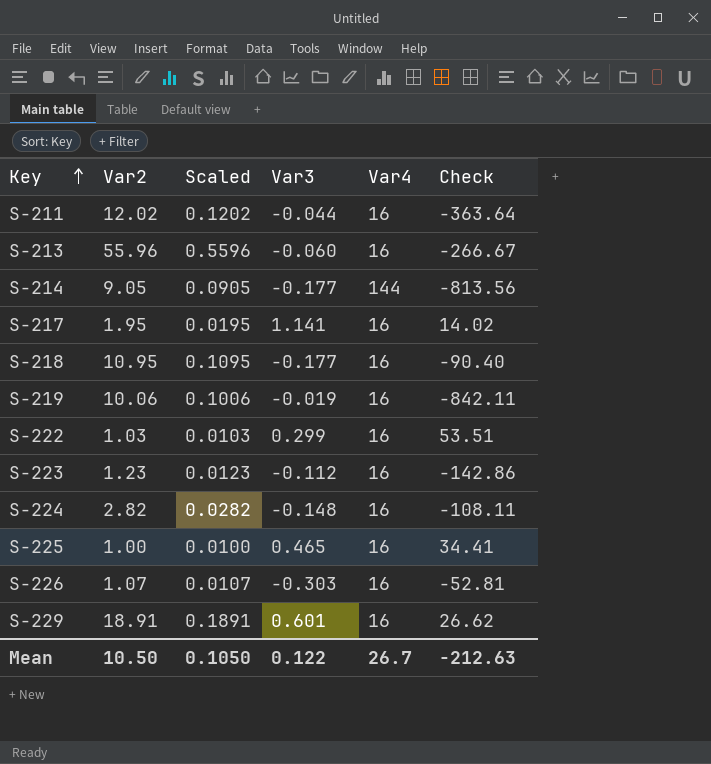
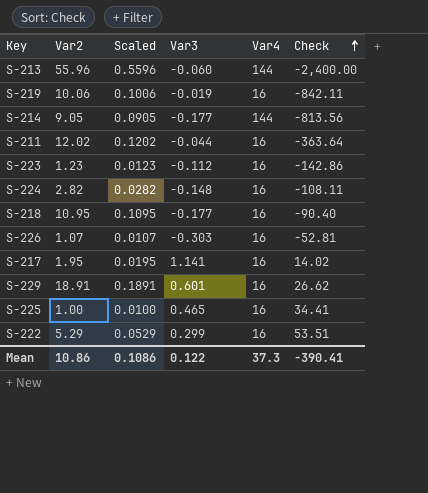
row order: Key ascending -> Check ascending
S-213 | Var4: 16 -> 144
S-213 | Check: -266.67 -> -2,400.00
S-222 | Var2: 1.03 -> 5.29
S-222 | Scaled: 0.0103 -> 0.0529
Mean | Var2: 10.50 -> 10.86
Mean | Scaled: 0.1050 -> 0.1086
Mean | Var4: 26.7 -> 37.3
Mean | Check: -212.63 -> -390.41

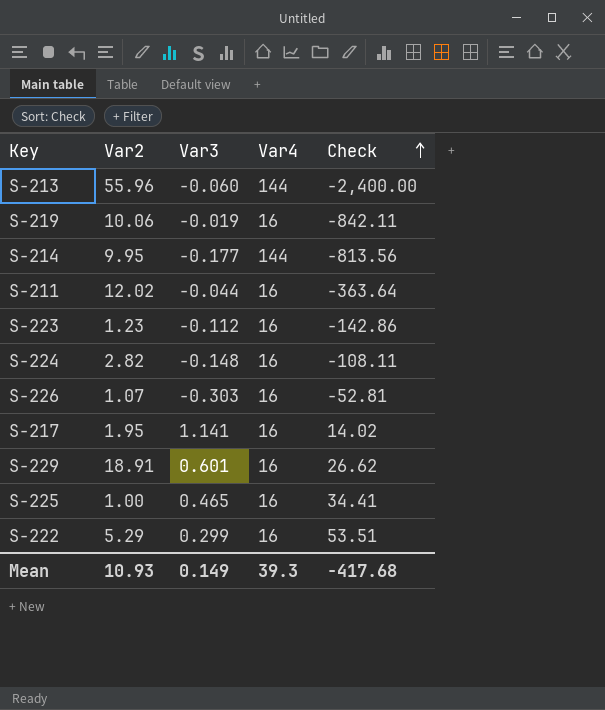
column Scaled | formula: [Var2] * 0.01 -> none
row S-218: 10.95 | 0.1095 | -0.177 | 16 | -90.40 -> none
S-214 | Var2: 9.05 -> 9.95
Mean | Var2: 10.86 -> 10.93
Mean | Var3: 0.122 -> 0.149
Mean | Var4: 37.3 -> 39.3
Mean | Check: -390.41 -> -417.68

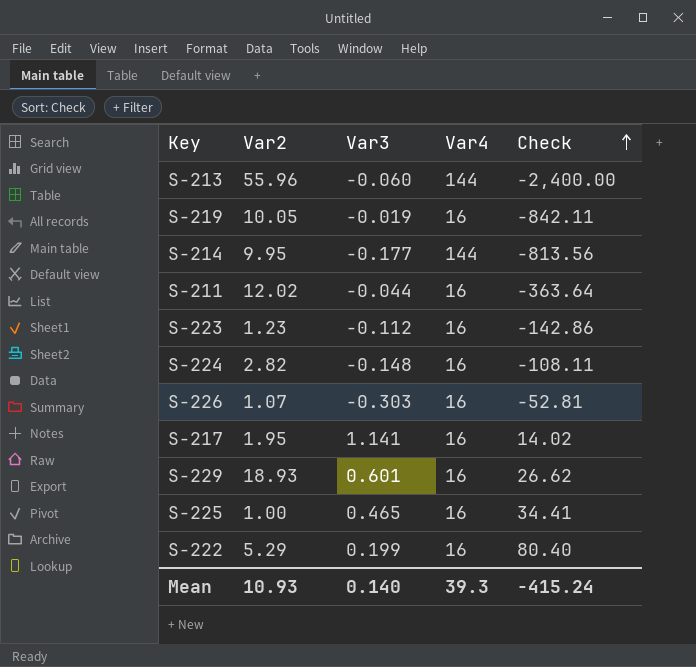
S-219 | Var2: 10.06 -> 10.05
S-229 | Var2: 18.91 -> 18.93
S-222 | Var3: 0.299 -> 0.199
S-222 | Check: 53.51 -> 80.40
Mean | Var3: 0.149 -> 0.140
Mean | Check: -417.68 -> -415.24

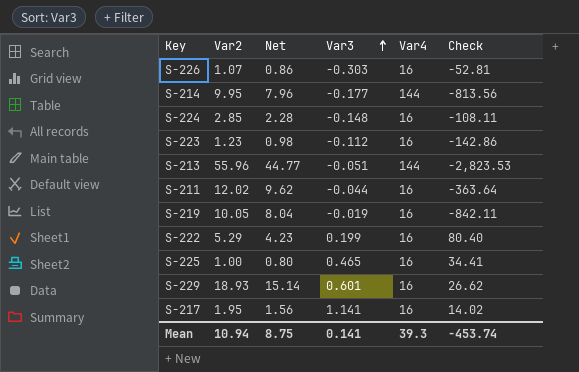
row order: Check ascending -> Var3 ascending
column Net | formula: none -> [Var2] * 0.8
S-224 | Var2: 2.82 -> 2.85
S-213 | Var3: -0.060 -> -0.051
S-213 | Check: -2,400.00 -> -2,823.53
Mean | Var2: 10.93 -> 10.94
Mean | Var3: 0.140 -> 0.141
Mean | Check: -415.24 -> -453.74

